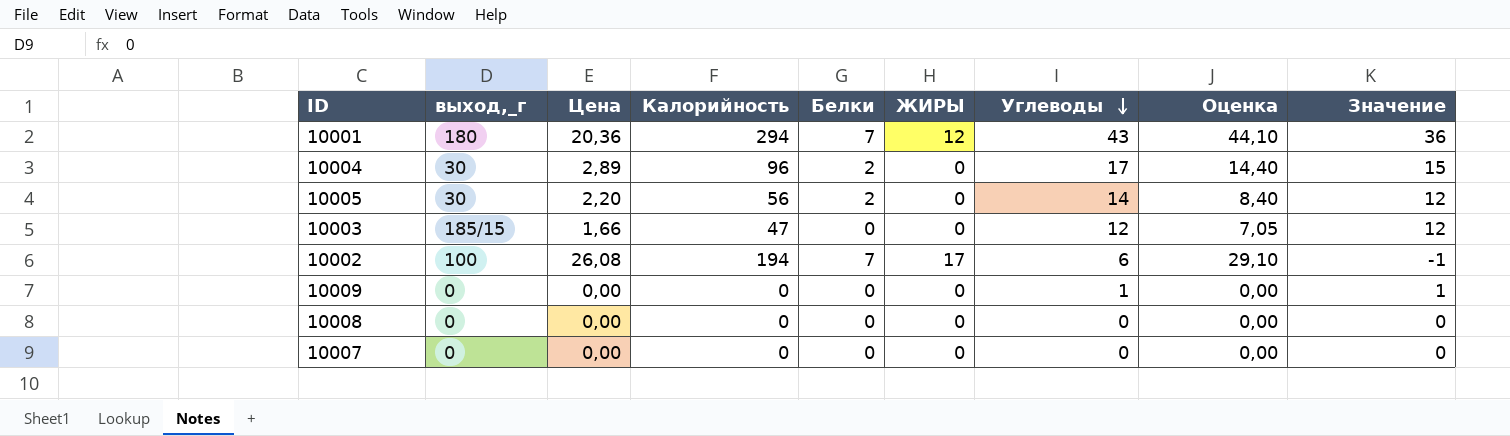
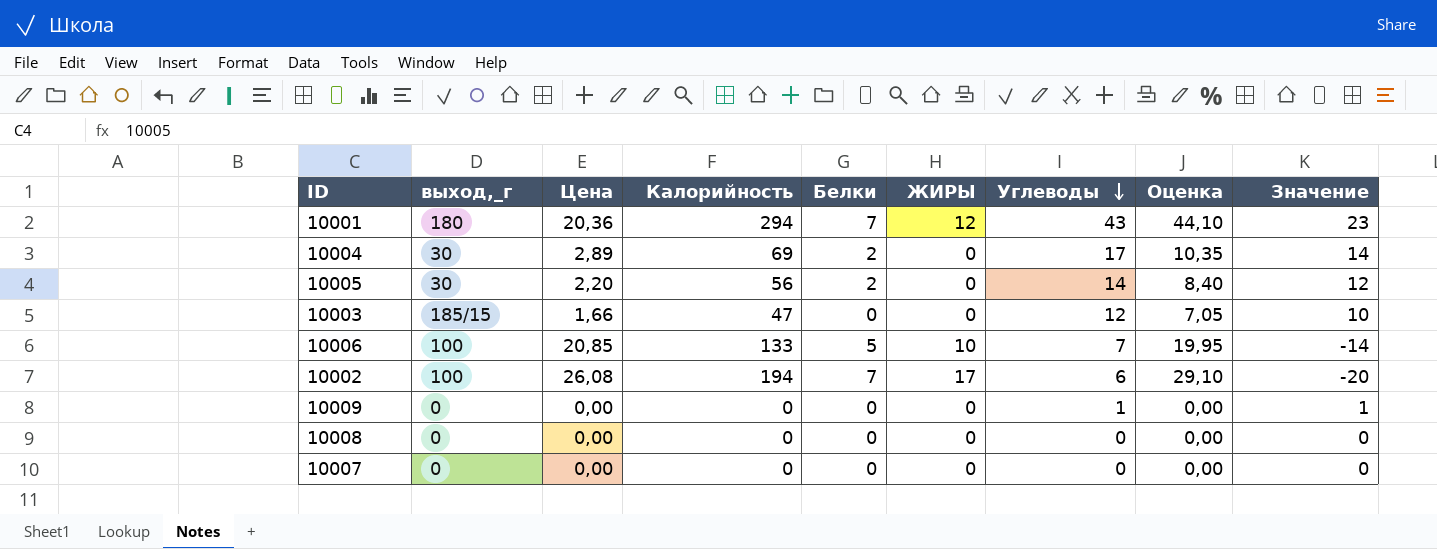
column Значение | formula: [Углеводы] - [Белки] -> [Углеводы] - [Цена]
10004 | Калорийность: 96 -> 69
10004 | Оценка: 14,40 -> 10,35
row 10006: none -> 100 | 20,85 | 133 | 5 | 10 | 7 | 19,95 | -14

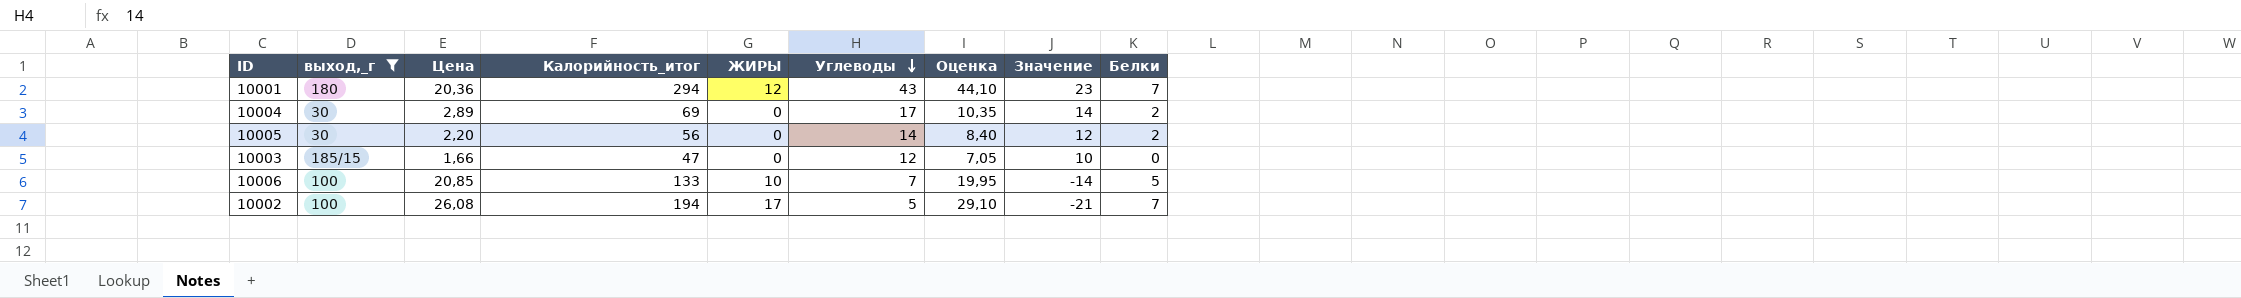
filter: none -> выход,_г != 0
column name: Калорийность -> Калорийность_итог
column Белки | position: 5 -> 9
10002 | Углеводы: 6 -> 5
10002 | Значение: -20 -> -21

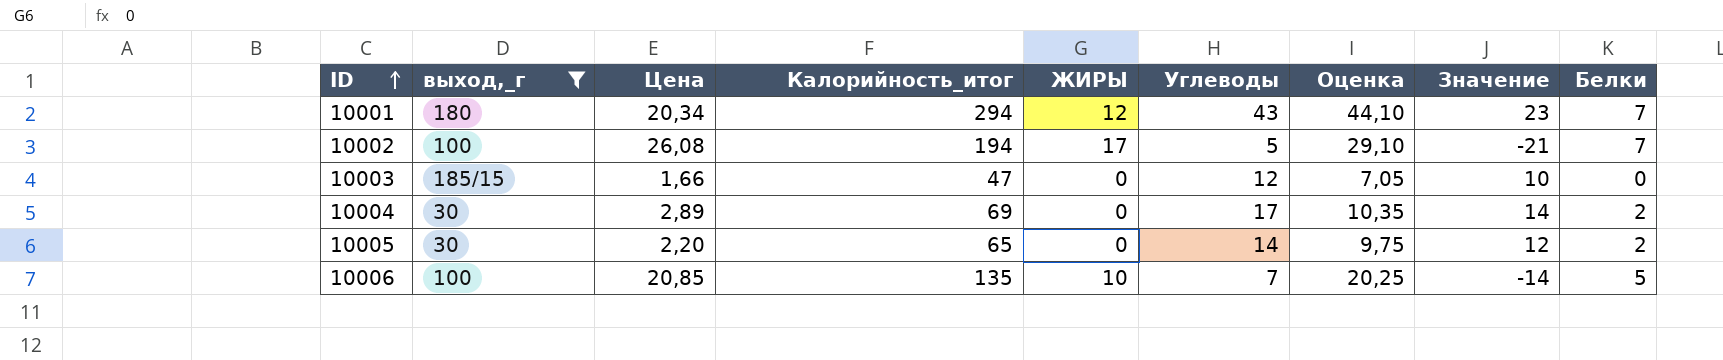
row order: Углеводы descending -> ID ascending
10001 | Цена: 20,36 -> 20,34
10005 | Калорийность_итог: 56 -> 65
10005 | Оценка: 8,40 -> 9,75
10006 | Калорийность_итог: 133 -> 135
10006 | Оценка: 19,95 -> 20,25

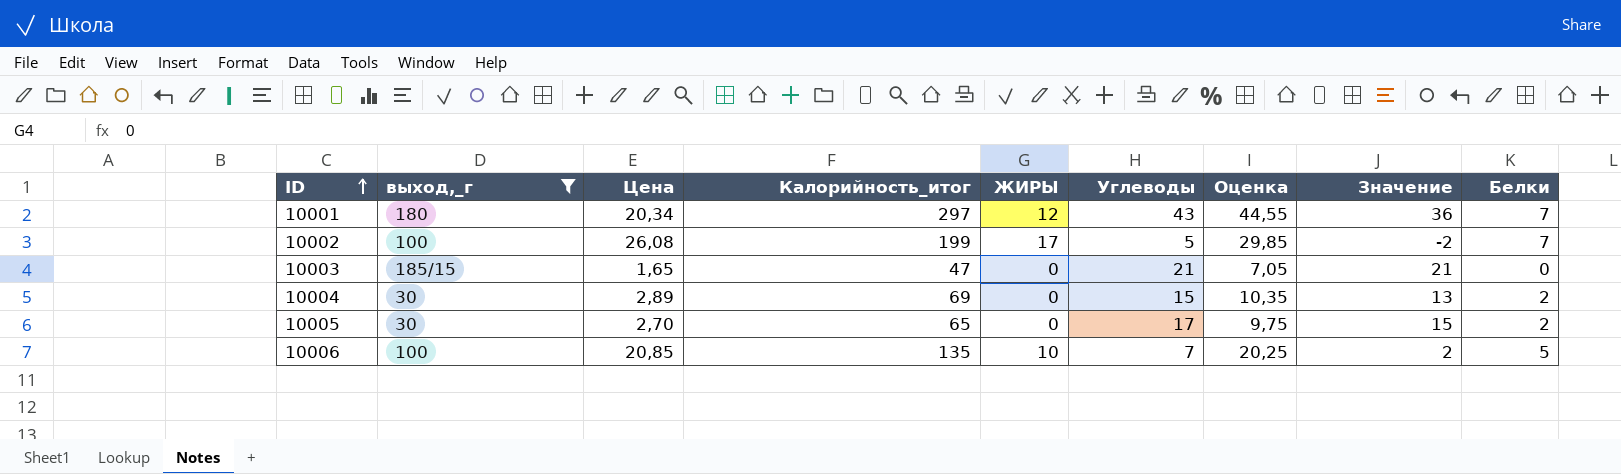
column Значение | formula: [Углеводы] - [Цена] -> [Углеводы] - [Белки]
10001 | Калорийность_итог: 294 -> 297
10001 | Оценка: 44,10 -> 44,55
10002 | Калорийность_итог: 194 -> 199
10002 | Оценка: 29,10 -> 29,85
10003 | Цена: 1,66 -> 1,65
10003 | Углеводы: 12 -> 21
10004 | Углеводы: 17 -> 15
10005 | Цена: 2,20 -> 2,70
10005 | Углеводы: 14 -> 17

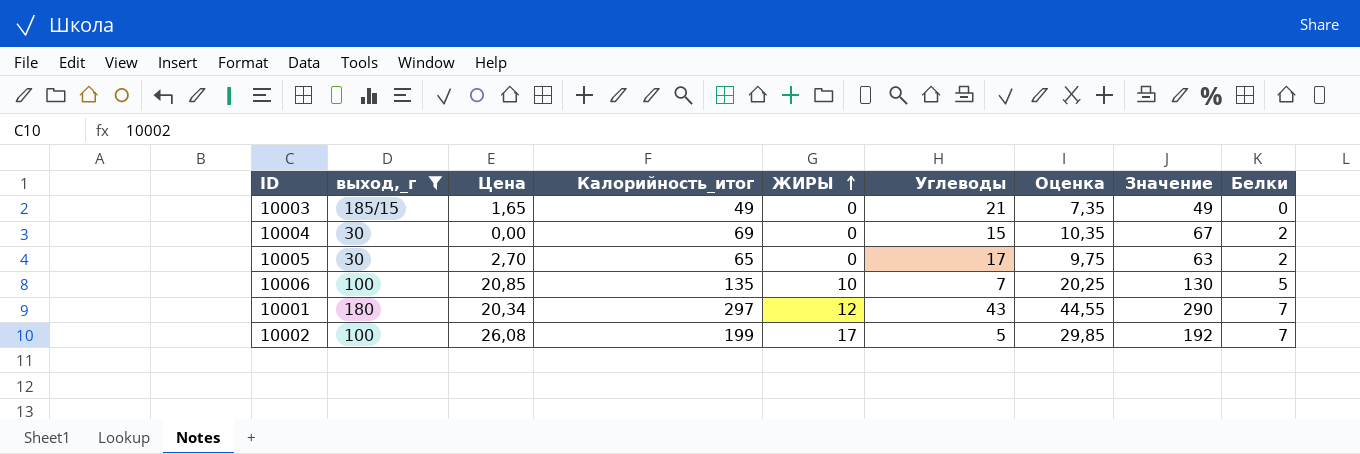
row order: ID ascending -> ЖИРЫ ascending
column Значение | formula: [Углеводы] - [Белки] -> [Калорийность_итог] - [Белки]
10003 | Калорийность_итог: 47 -> 49
10003 | Оценка: 7,05 -> 7,35
10004 | Цена: 2,89 -> 0,00

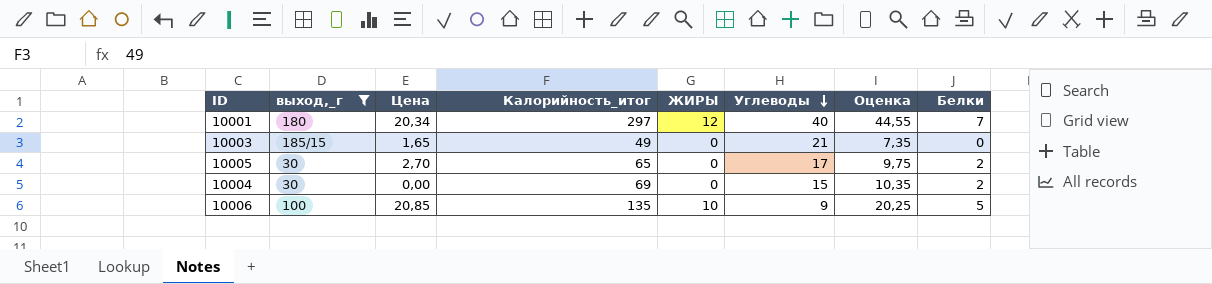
row order: ЖИРЫ ascending -> Углеводы descending
column Значение | formula: [Калорийность_итог] - [Белки] -> none
row 10002: 100 | 26,08 | 199 | 17 | 5 | 29,85 | 192 | 7 -> none
10001 | Углеводы: 43 -> 40
10006 | Углеводы: 7 -> 9

